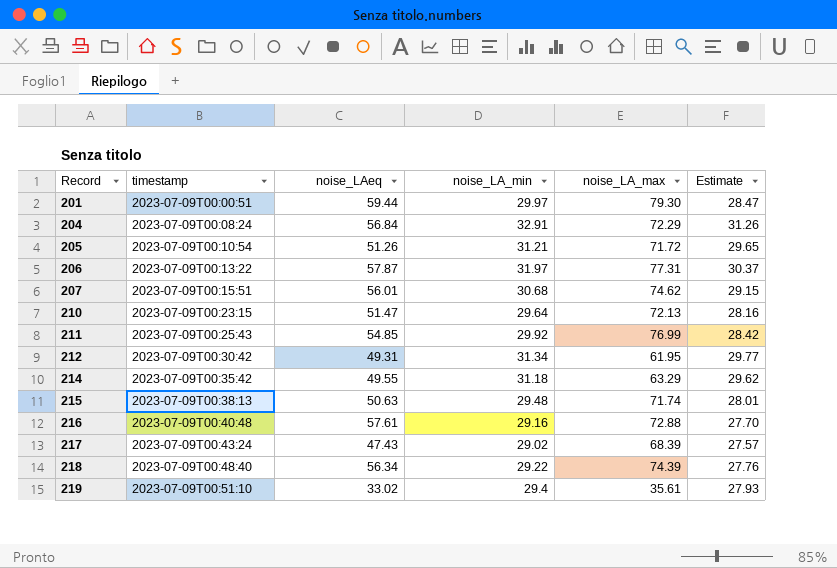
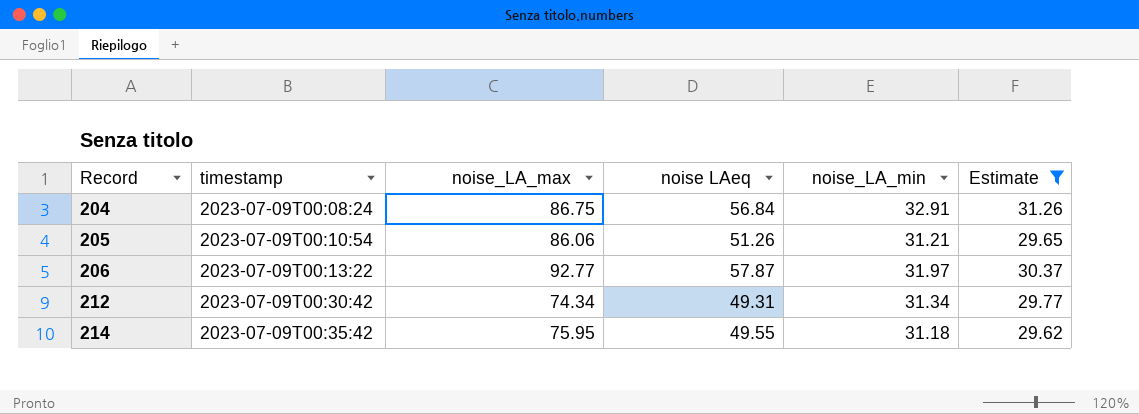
filter: none -> Estimate >= 29.62
column noise_LA_max | position: 5 -> 3
column name: noise_LAeq -> noise LAeq
204 | noise_LA_max: 72.29 -> 86.75
205 | noise_LA_max: 71.72 -> 86.06
206 | noise_LA_max: 77.31 -> 92.77
212 | noise_LA_max: 61.95 -> 74.34
214 | noise_LA_max: 63.29 -> 75.95

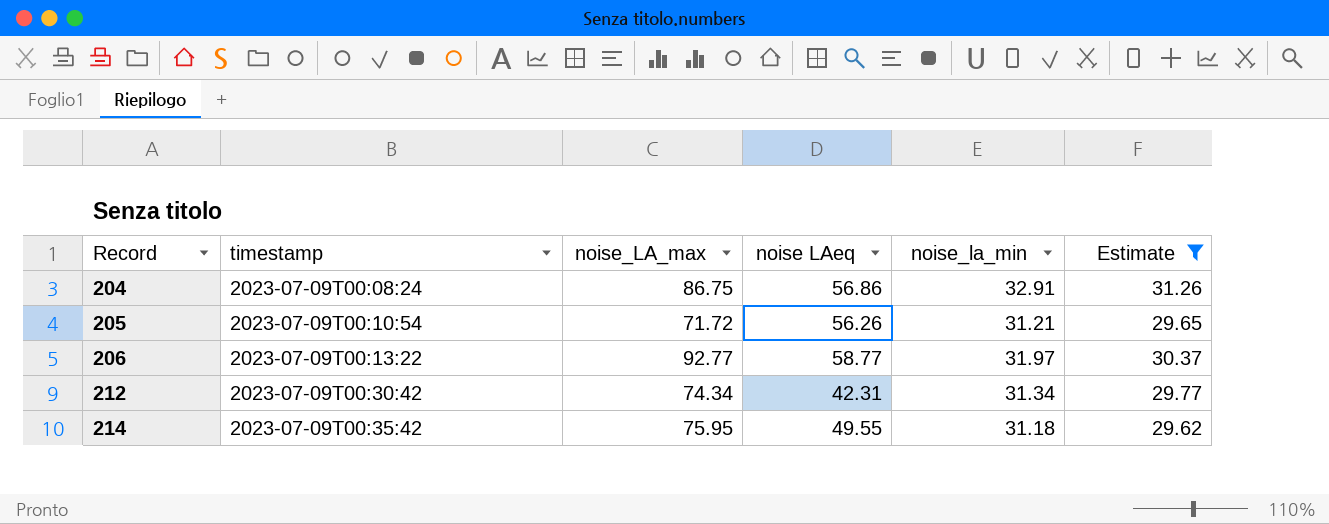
column name: noise_LA_min -> noise_la_min
204 | noise LAeq: 56.84 -> 56.86
205 | noise_LA_max: 86.06 -> 71.72
205 | noise LAeq: 51.26 -> 56.26
206 | noise LAeq: 57.87 -> 58.77
212 | noise LAeq: 49.31 -> 42.31

